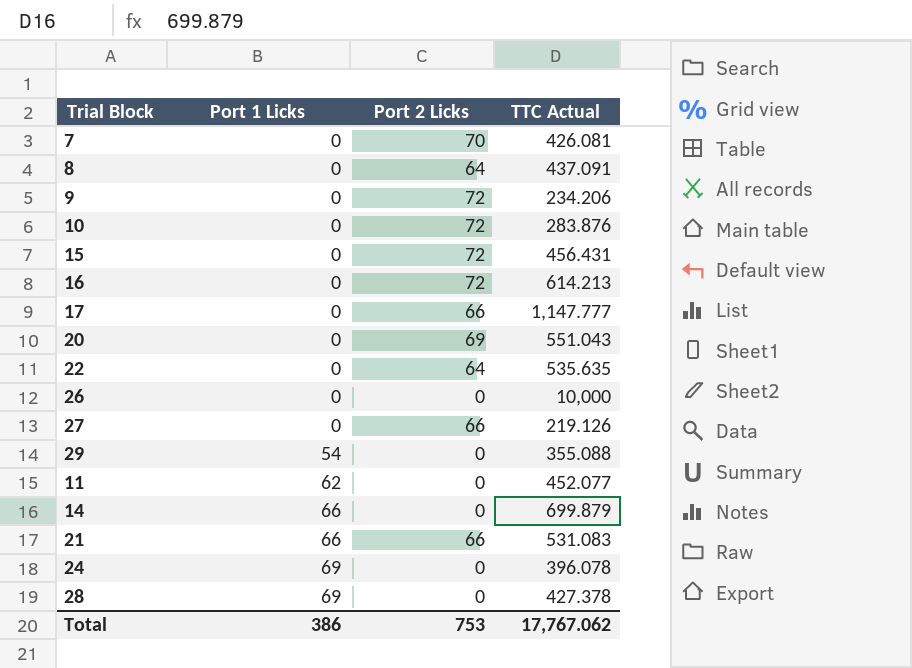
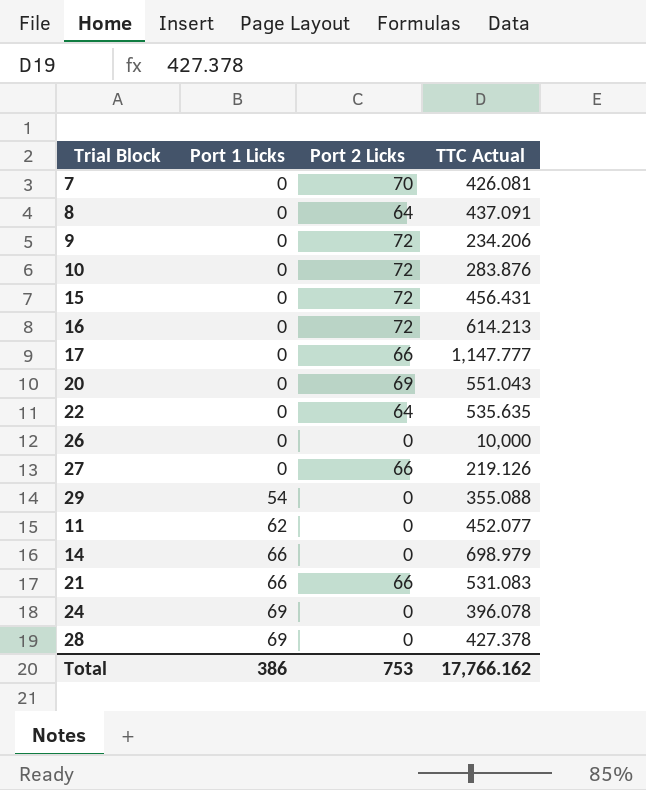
14 | TTC Actual: 699.879 -> 698.979
Total | TTC Actual: 17,767.062 -> 17,766.162

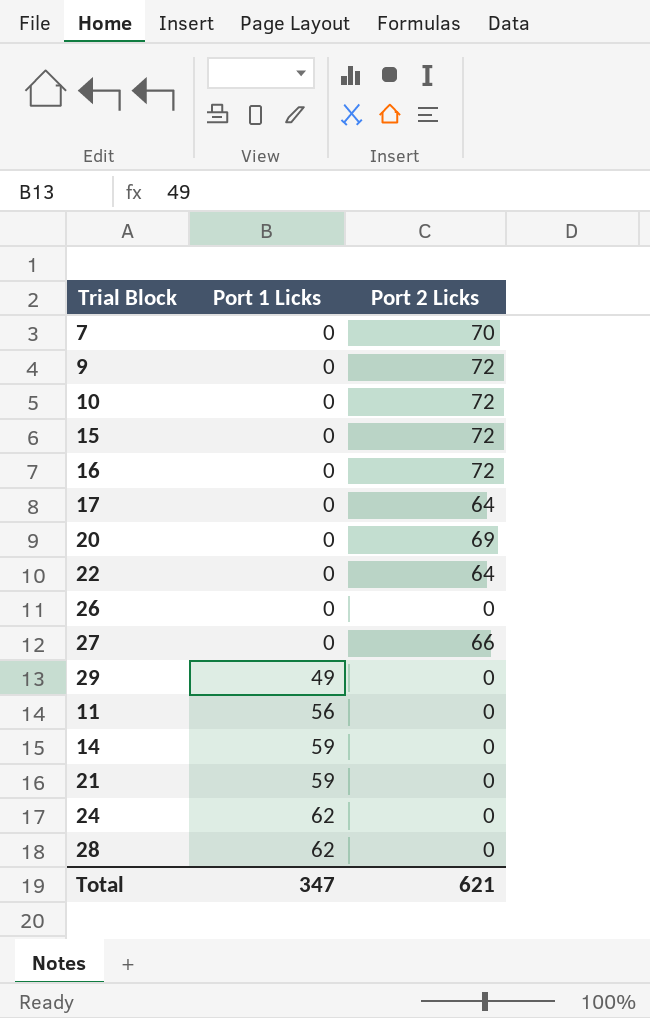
column TTC Actual | position: 4 -> none
row 8: 0 | 64 | 437.091 -> none
17 | Port 2 Licks: 66 -> 64
29 | Port 1 Licks: 54 -> 49
11 | Port 1 Licks: 62 -> 56
14 | Port 1 Licks: 66 -> 59
21 | Port 1 Licks: 66 -> 59
21 | Port 2 Licks: 66 -> 0
24 | Port 1 Licks: 69 -> 62
28 | Port 1 Licks: 69 -> 62
Total | Port 1 Licks: 386 -> 347
Total | Port 2 Licks: 753 -> 621

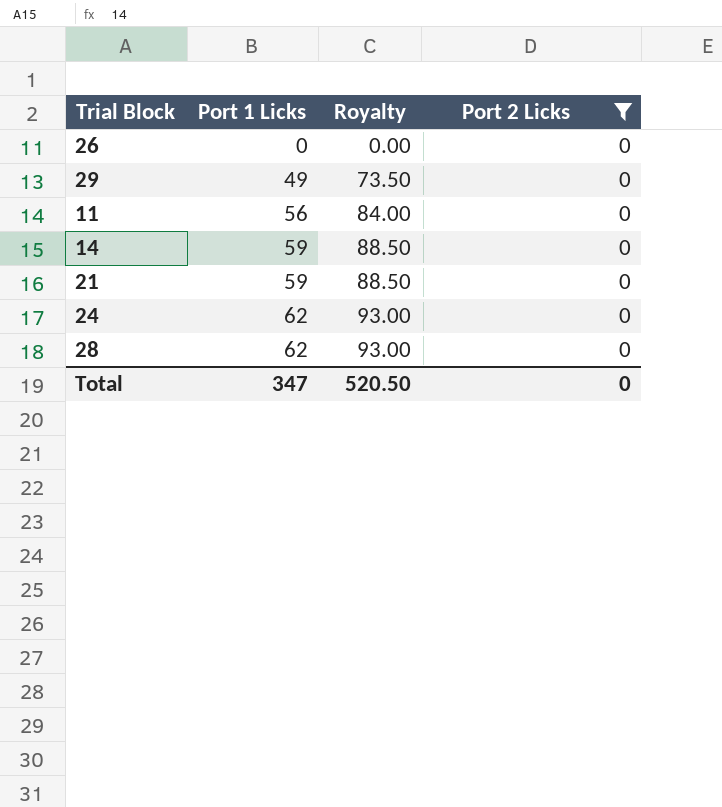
filter: none -> Port 2 Licks = 0
column Royalty | formula: none -> [Port 1 Licks] * 1.5
Total | Port 2 Licks: 621 -> 0

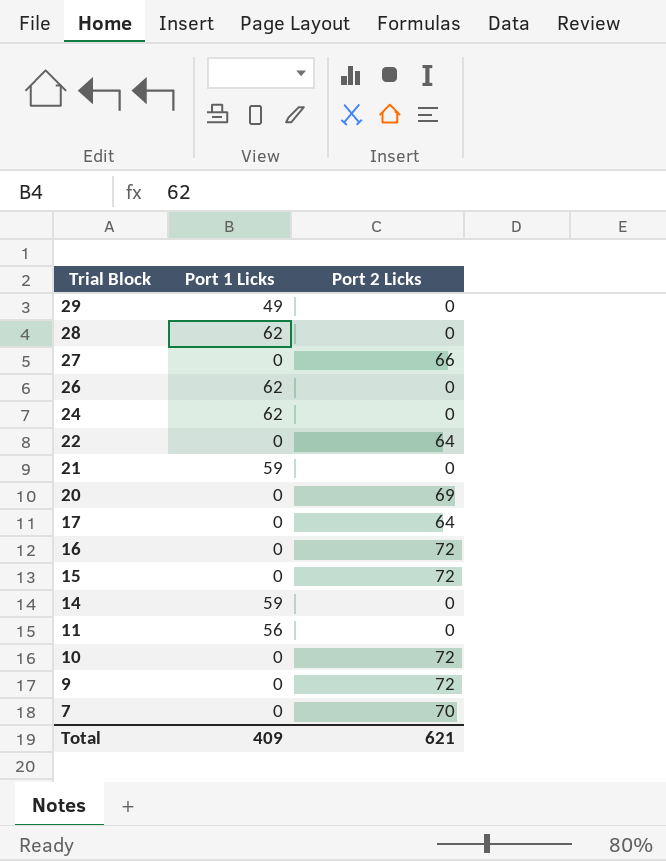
filter: Port 2 Licks = 0 -> none
row order: Port 1 Licks ascending -> Trial Block descending
column Royalty | formula: [Port 1 Licks] * 1.5 -> none
26 | Port 1 Licks: 0 -> 62
Total | Port 1 Licks: 347 -> 409
Total | Port 2 Licks: 0 -> 621

